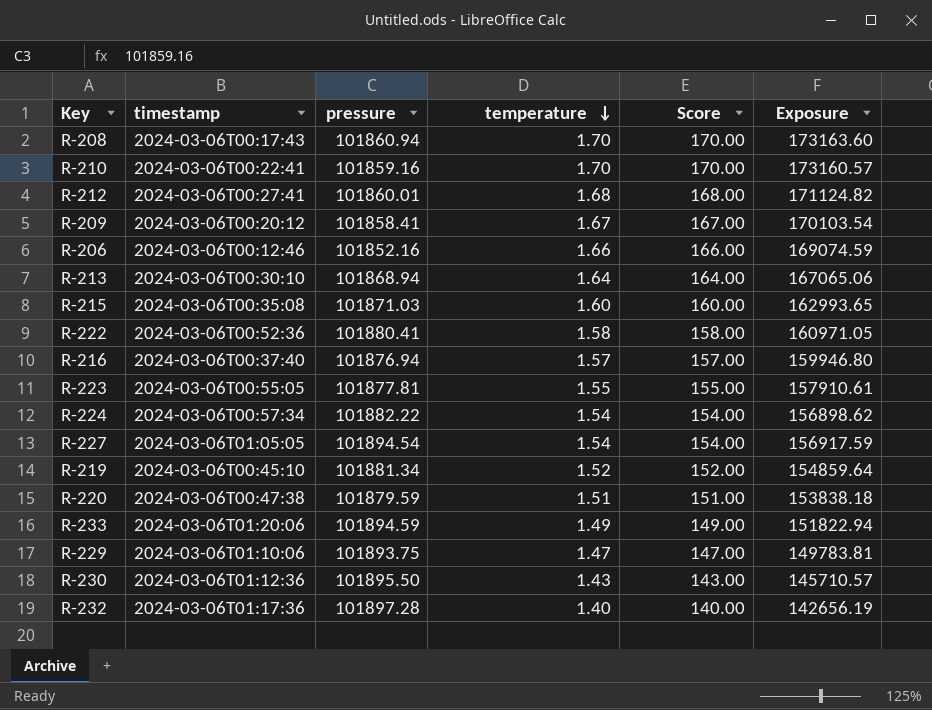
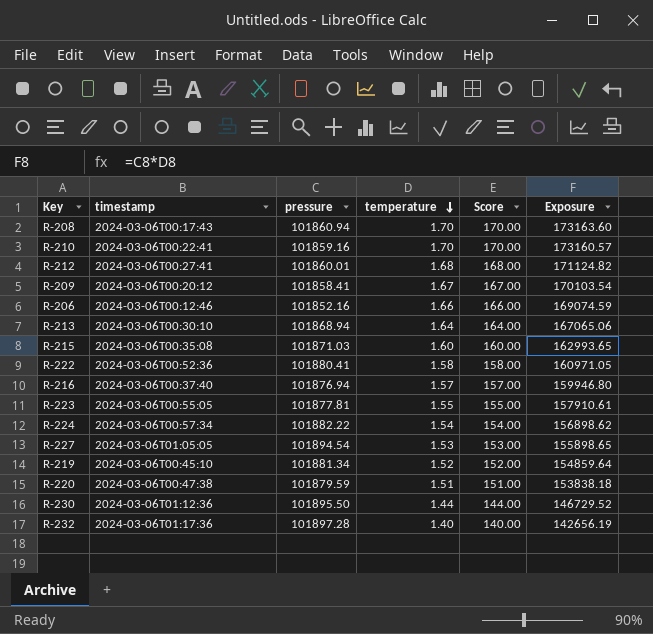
row R-233: 2024-03-06T01:20:06 | 101894.59 | 1.49 | 149.00 | 151822.94 -> none
row R-229: 2024-03-06T01:10:06 | 101893.75 | 1.47 | 147.00 | 149783.81 -> none
R-227 | temperature: 1.54 -> 1.53
R-227 | Score: 154.00 -> 153.00
R-227 | Exposure: 156917.59 -> 155898.65
R-230 | temperature: 1.43 -> 1.44
R-230 | Score: 143.00 -> 144.00
R-230 | Exposure: 145710.57 -> 146729.52

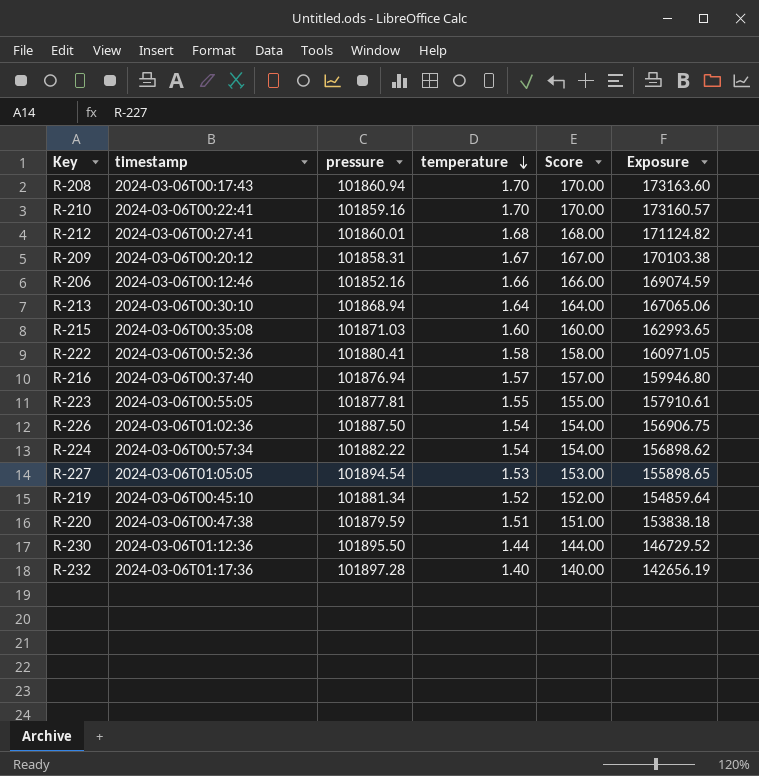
R-209 | pressure: 101858.41 -> 101858.31
R-209 | Exposure: 170103.54 -> 170103.38
row R-226: none -> 2024-03-06T01:02:36 | 101887.50 | 1.54 | 154.00 | 156906.75

